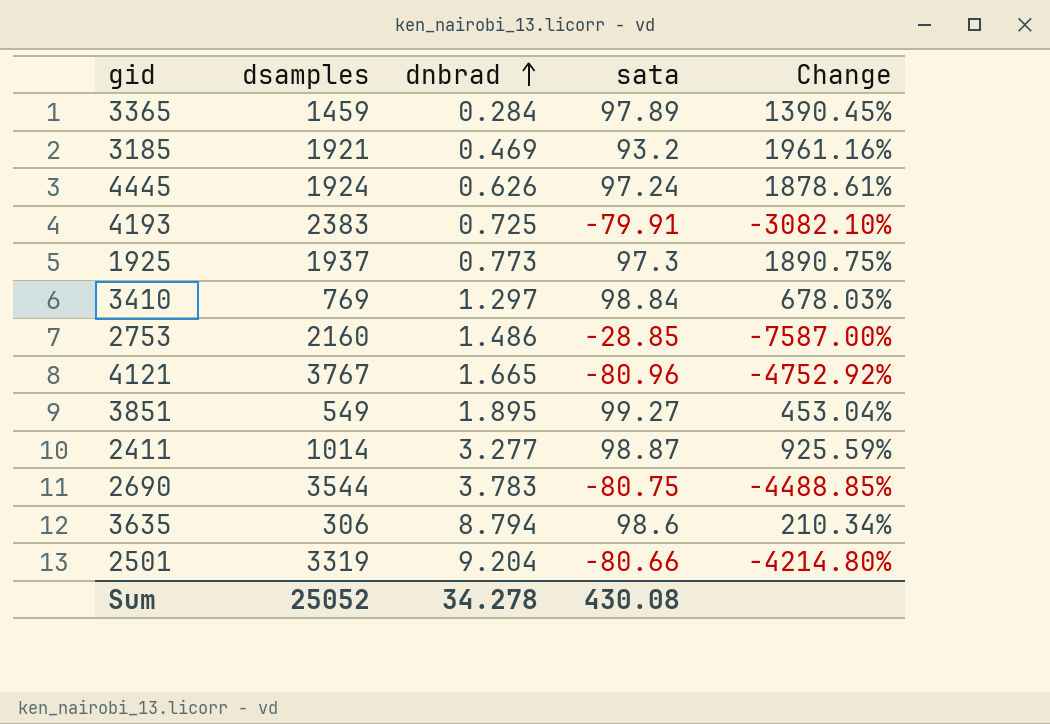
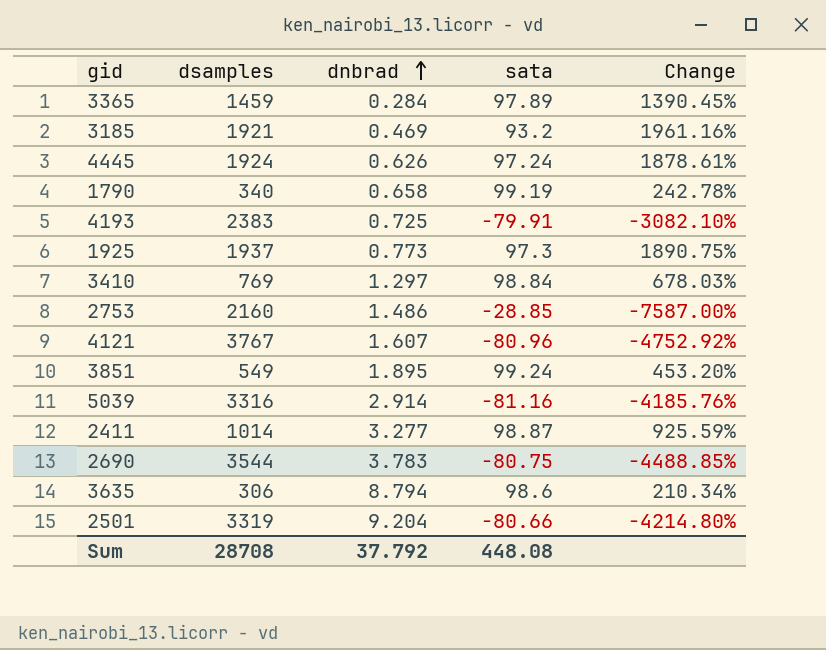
row 1790: none -> 340 | 0.658 | 99.19 | 242.78%
4121 | dnbrad: 1.665 -> 1.607
3851 | sata: 99.27 -> 99.24
3851 | Change: 453.04% -> 453.20%
row 5039: none -> 3316 | 2.914 | -81.16 | -4185.76%
Sum | dsamples: 25052 -> 28708
Sum | dnbrad: 34.278 -> 37.792
Sum | sata: 430.08 -> 448.08

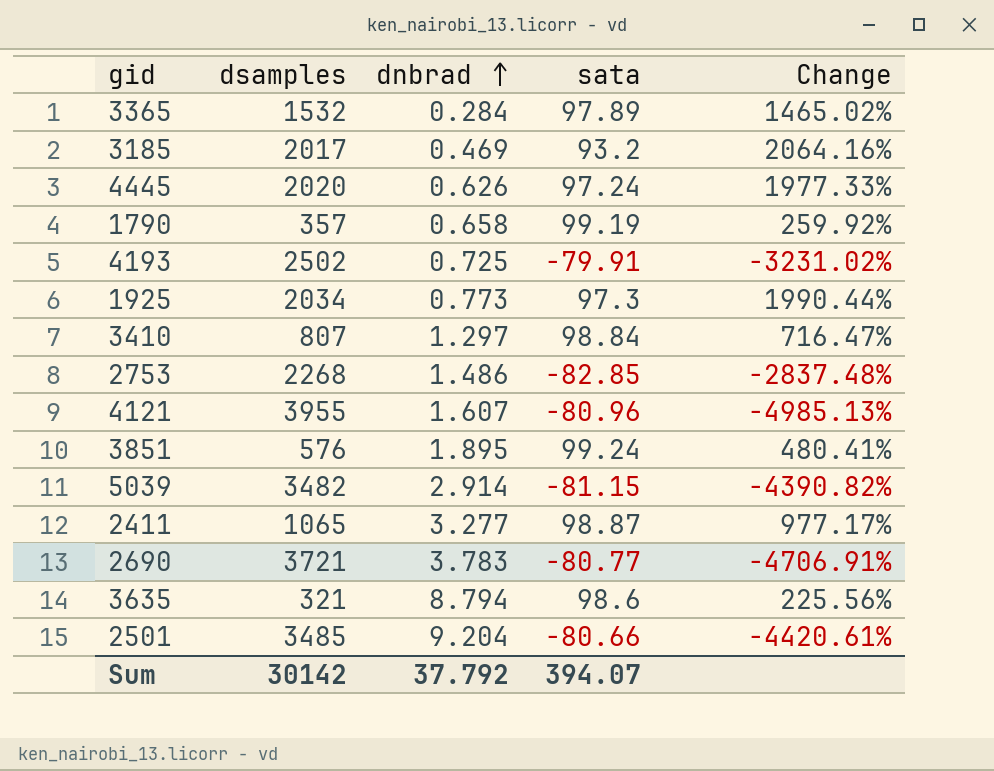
3365 | dsamples: 1459 -> 1532
3365 | Change: 1390.45% -> 1465.02%
3185 | dsamples: 1921 -> 2017
3185 | Change: 1961.16% -> 2064.16%
4445 | dsamples: 1924 -> 2020
4445 | Change: 1878.61% -> 1977.33%
1790 | dsamples: 340 -> 357
1790 | Change: 242.78% -> 259.92%
4193 | dsamples: 2383 -> 2502
4193 | Change: -3082.10% -> -3231.02%
1925 | dsamples: 1937 -> 2034
1925 | Change: 1890.75% -> 1990.44%
3410 | dsamples: 769 -> 807
3410 | Change: 678.03% -> 716.47%
2753 | dsamples: 2160 -> 2268
2753 | sata: -28.85 -> -82.85
2753 | Change: -7587.00% -> -2837.48%
4121 | dsamples: 3767 -> 3955
4121 | Change: -4752.92% -> -4985.13%
3851 | dsamples: 549 -> 576
3851 | Change: 453.20% -> 480.41%
5039 | dsamples: 3316 -> 3482
5039 | sata: -81.16 -> -81.15
5039 | Change: -4185.76% -> -4390.82%
2411 | dsamples: 1014 -> 1065
2411 | Change: 925.59% -> 977.17%
2690 | dsamples: 3544 -> 3721
2690 | sata: -80.75 -> -80.77
2690 | Change: -4488.85% -> -4706.91%
3635 | dsamples: 306 -> 321
3635 | Change: 210.34% -> 225.56%
2501 | dsamples: 3319 -> 3485
2501 | Change: -4214.80% -> -4420.61%
Sum | dsamples: 28708 -> 30142
Sum | sata: 448.08 -> 394.07

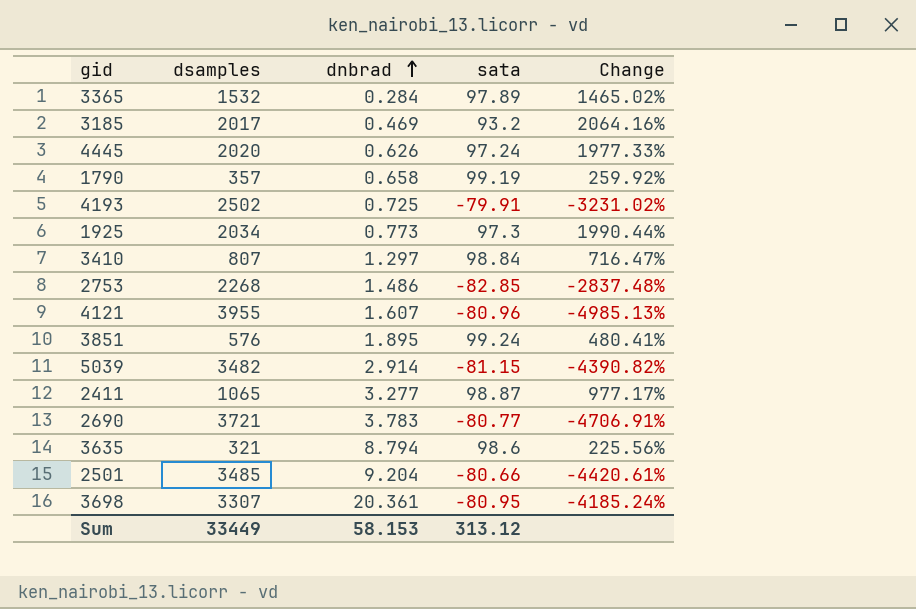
row 3698: none -> 3307 | 20.361 | -80.95 | -4185.24%
Sum | dsamples: 30142 -> 33449
Sum | dnbrad: 37.792 -> 58.153
Sum | sata: 394.07 -> 313.12

